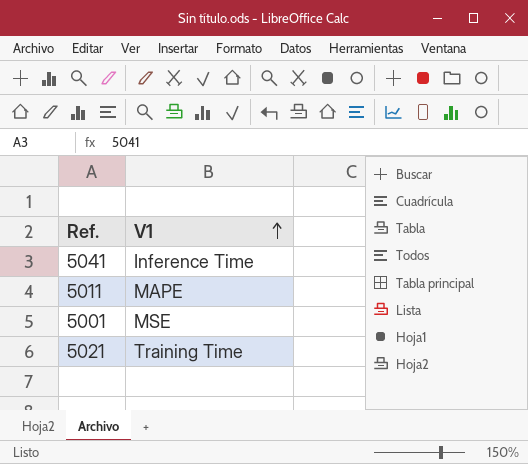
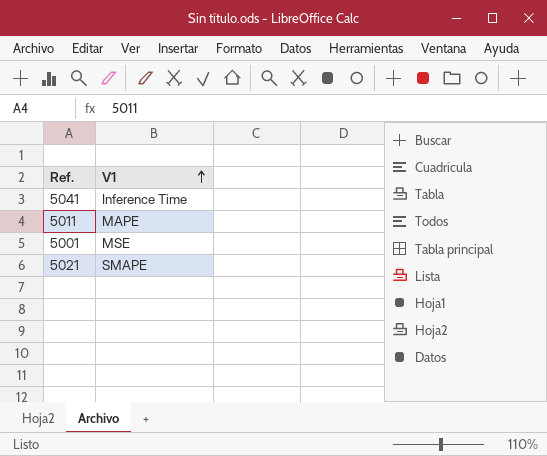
5021 | V1: Training Time -> SMAPE

